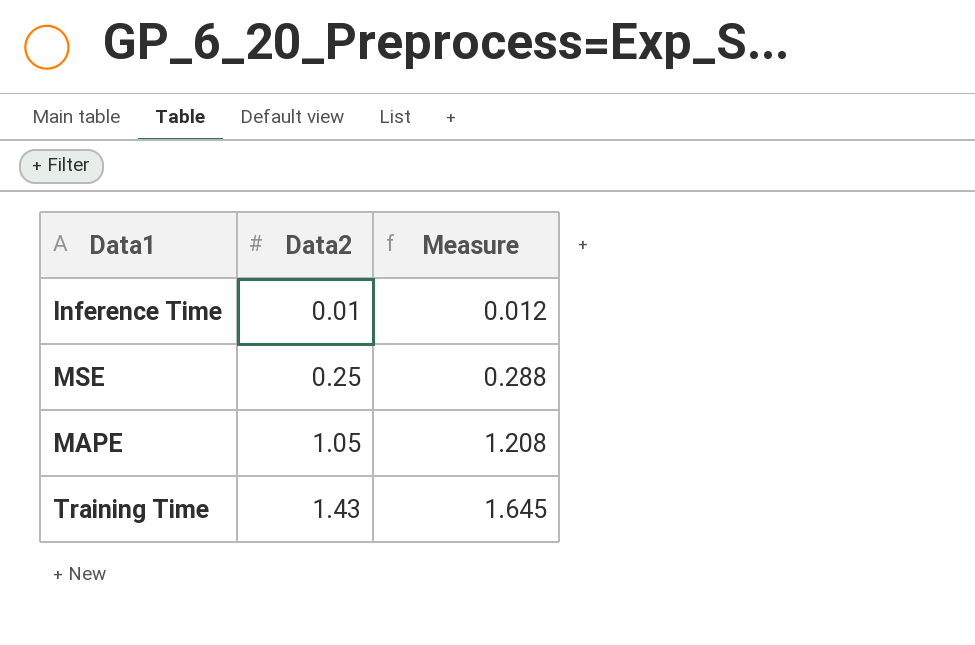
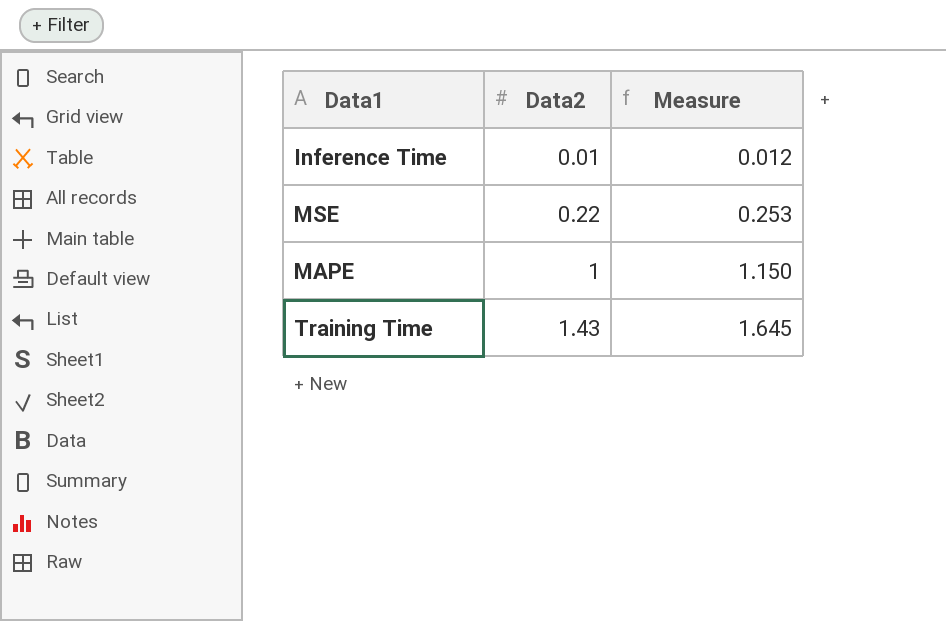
MSE | Data2: 0.25 -> 0.22
MSE | Measure: 0.288 -> 0.253
MAPE | Data2: 1.05 -> 1
MAPE | Measure: 1.208 -> 1.150

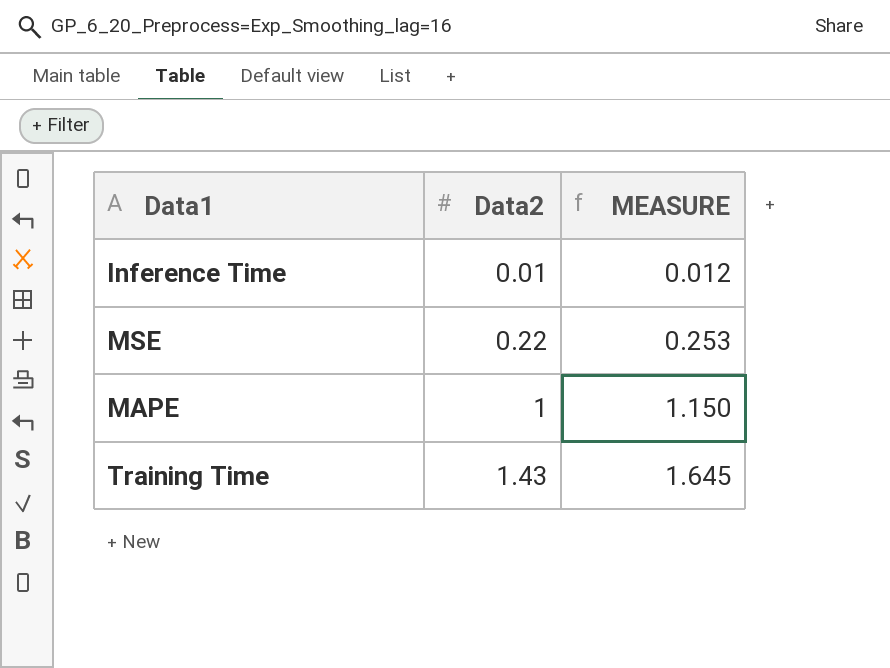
column name: Measure -> MEASURE

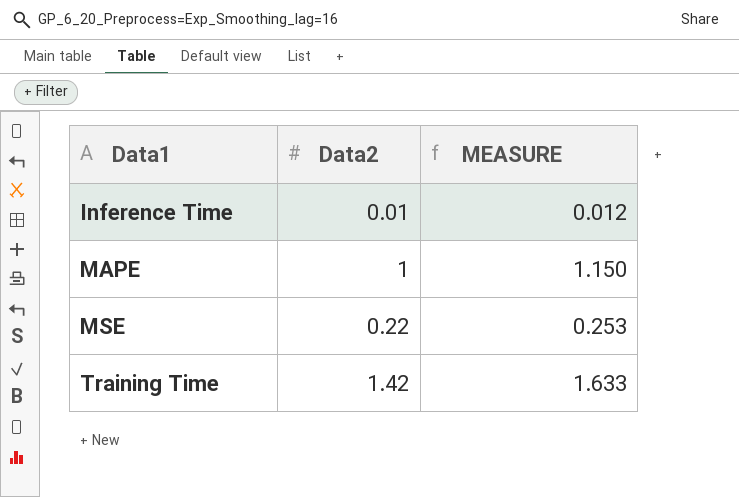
row order: Data2 ascending -> Data1 ascending
Training Time | Data2: 1.43 -> 1.42
Training Time | MEASURE: 1.645 -> 1.633

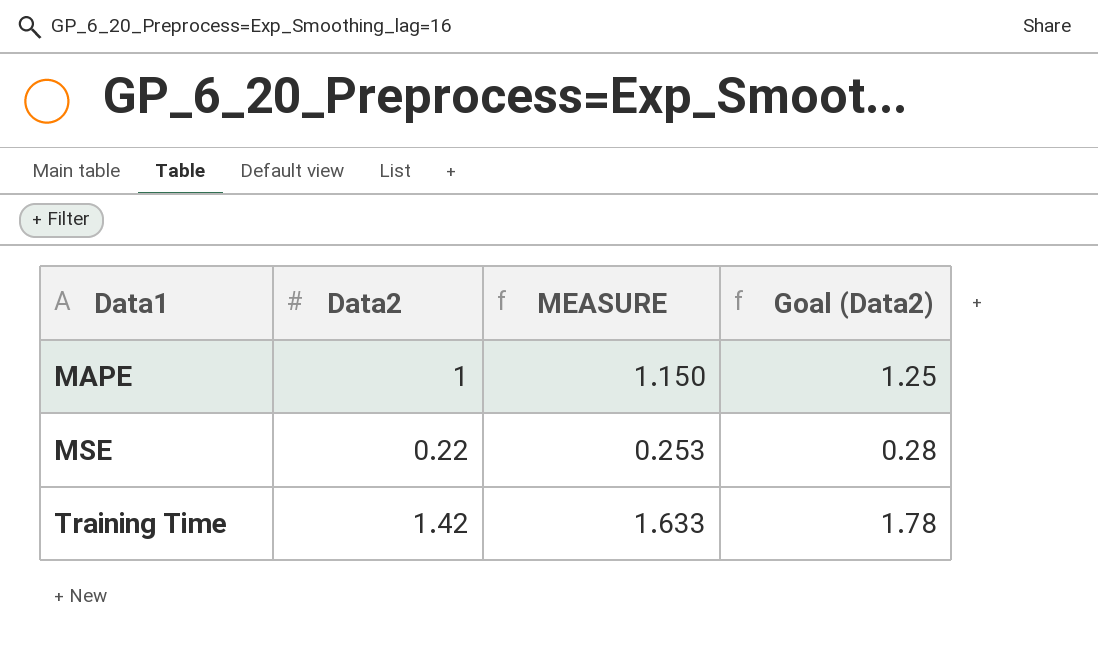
column Goal (Data2) | formula: none -> [Data2] * 1.25
row Inference Time: 0.01 | 0.012 -> none

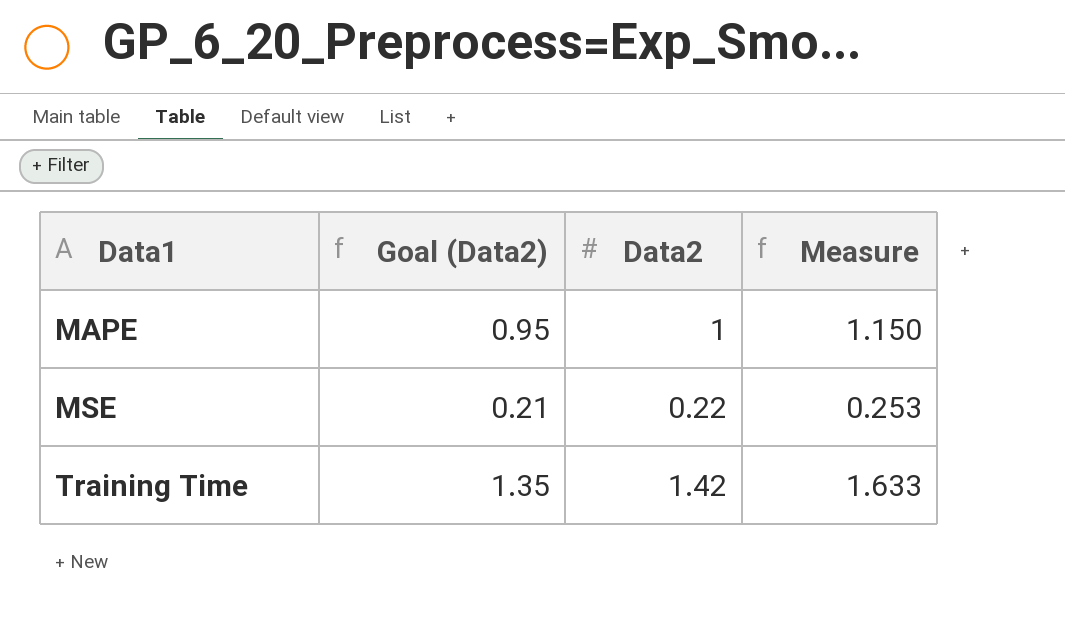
column Goal (Data2) | formula: [Data2] * 1.25 -> [Data2] * 0.95
column Goal (Data2) | position: 4 -> 2
column name: MEASURE -> Measure

